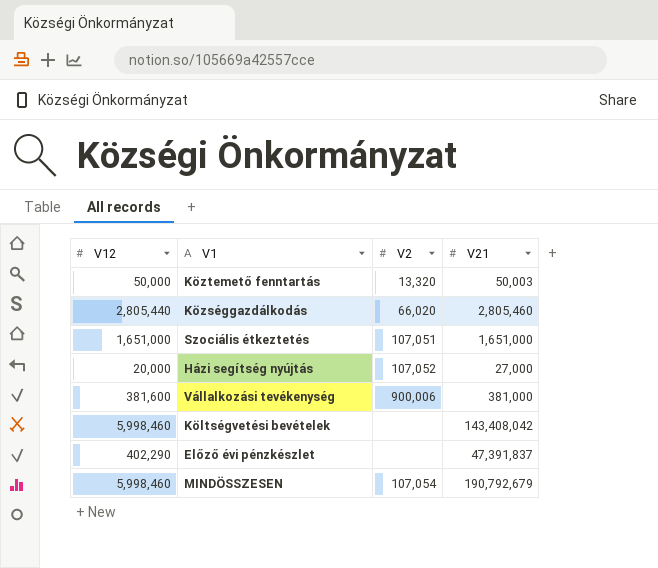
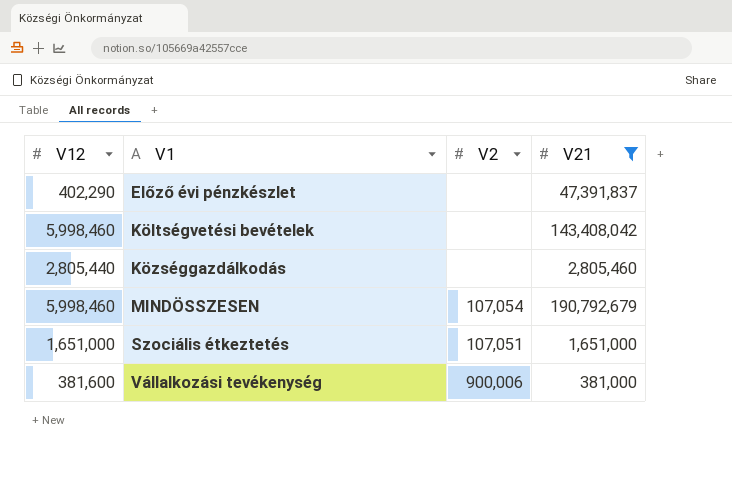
filter: none -> V21 >= 381,000
row order: none -> V1 ascending
Községgazdálkodás | V2: 66,020 -> none

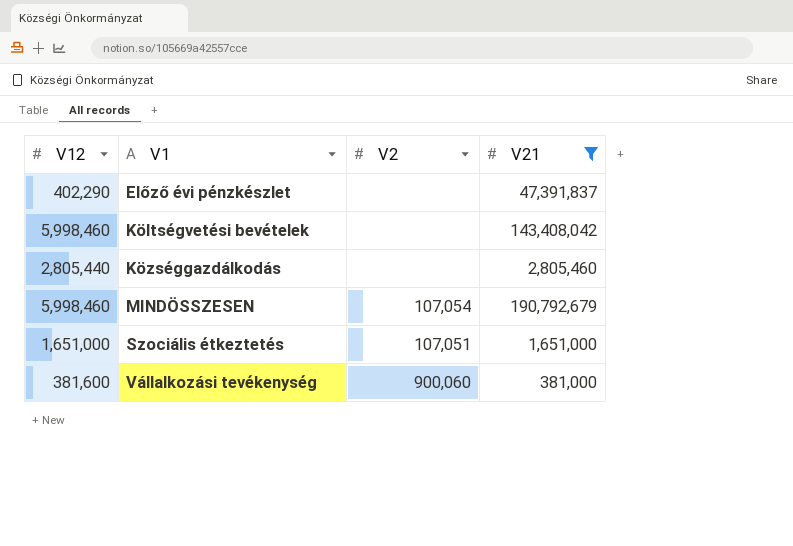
Vállalkozási tevékenység | V2: 900,006 -> 900,060

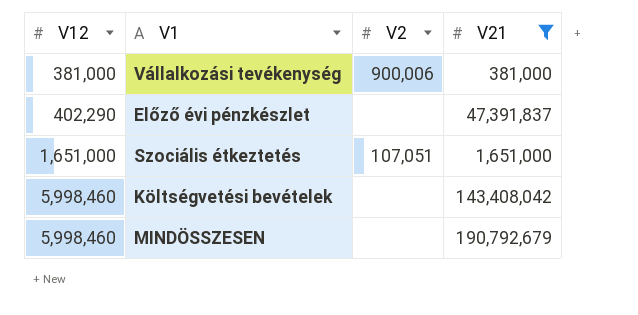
row order: V1 ascending -> V12 ascending
row Községgazdálkodás: 2,805,440 | none | 2,805,460 -> none
Vállalkozási tevékenység | V12: 381,600 -> 381,000
Vállalkozási tevékenység | V2: 900,060 -> 900,006
MINDÖSSZESEN | V2: 107,054 -> none

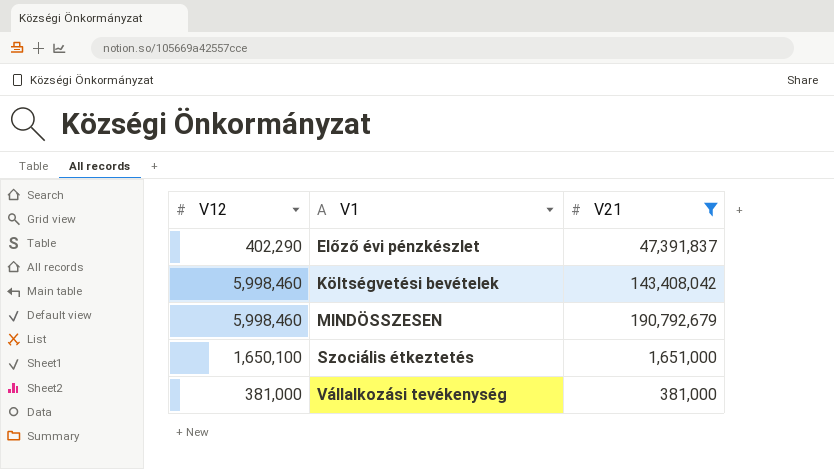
row order: V12 ascending -> V1 ascending
column V2 | position: 3 -> none
Szociális étkeztetés | V12: 1,651,000 -> 1,650,100

